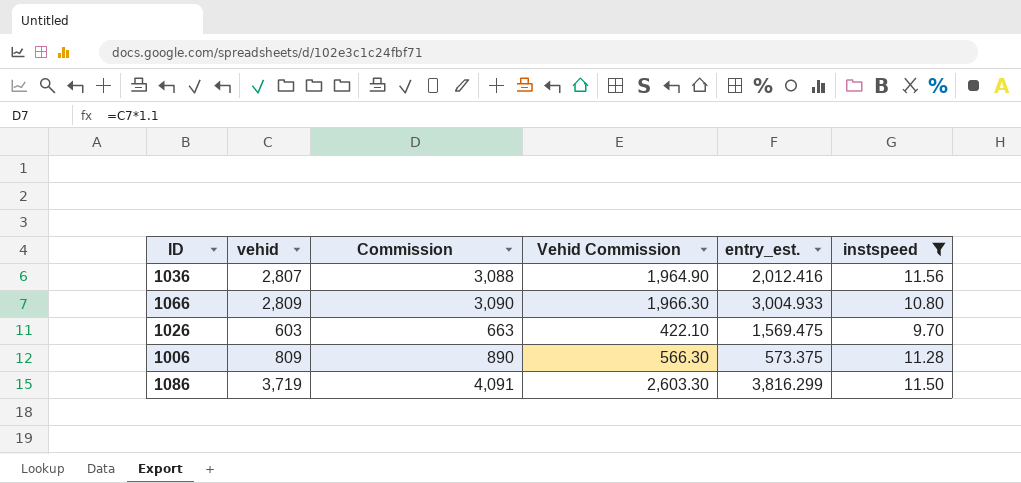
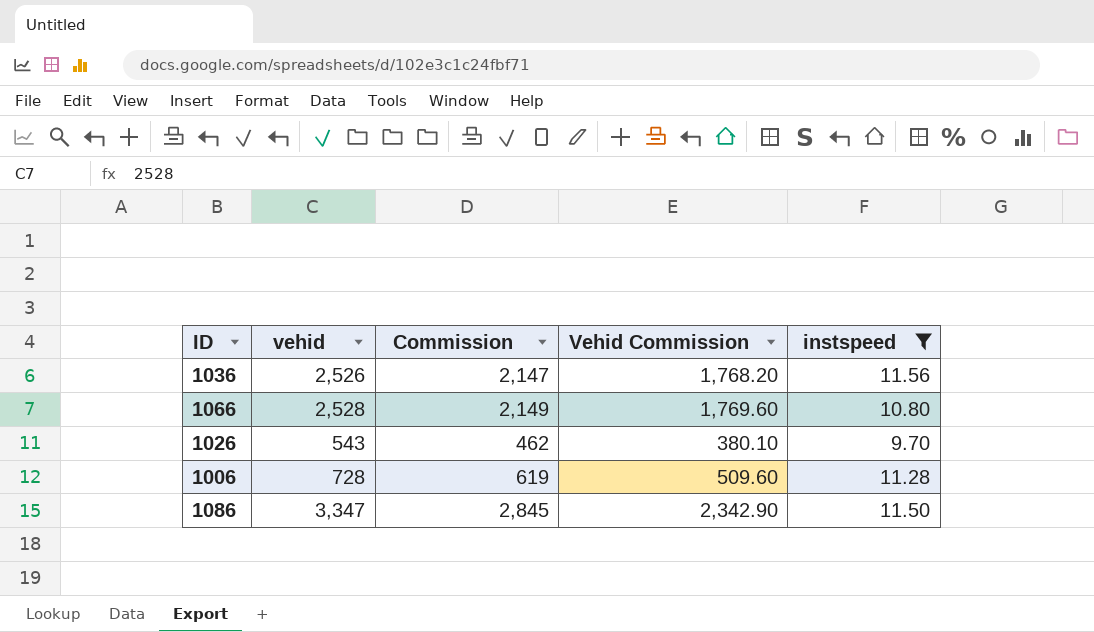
column entry_est. | position: 5 -> none
column Commission | formula: [vehid] * 1.1 -> [vehid] * 0.85
1036 | vehid: 2,807 -> 2,526
1036 | Vehid Commission: 1,964.90 -> 1,768.20
1066 | vehid: 2,809 -> 2,528
1066 | Vehid Commission: 1,966.30 -> 1,769.60
1026 | vehid: 603 -> 543
1026 | Vehid Commission: 422.10 -> 380.10
1006 | vehid: 809 -> 728
1006 | Vehid Commission: 566.30 -> 509.60
1086 | vehid: 3,719 -> 3,347
1086 | Vehid Commission: 2,603.30 -> 2,342.90

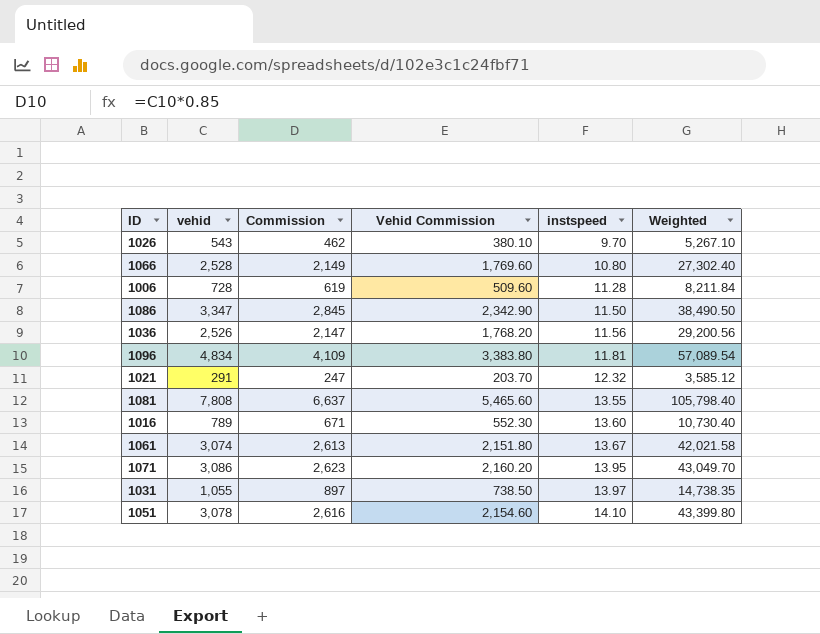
filter: instspeed <= 11.56 -> none
row order: none -> instspeed ascending
column Weighted | formula: none -> [vehid] * [instspeed]

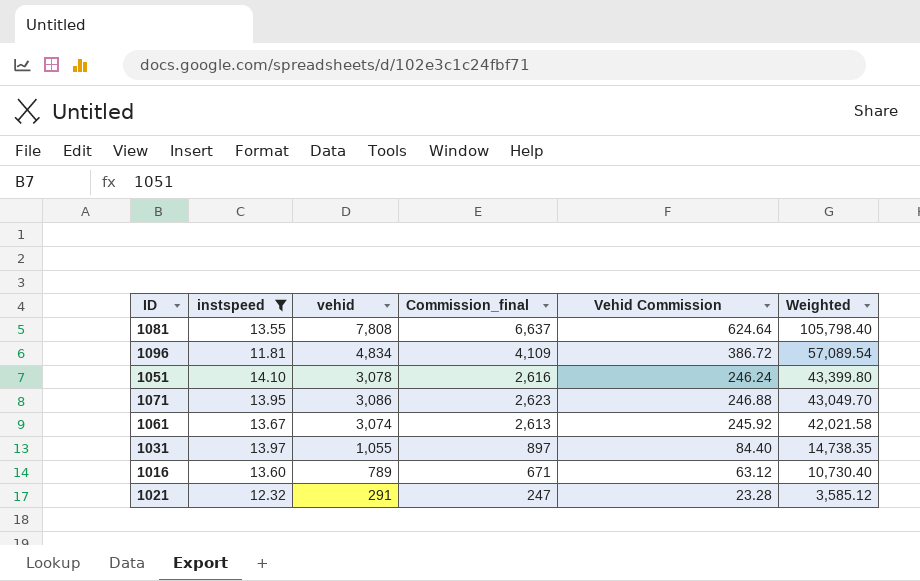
filter: none -> instspeed >= 11.81
row order: instspeed ascending -> Weighted descending
column instspeed | position: 5 -> 2
column name: Commission -> Commission_final
column Vehid Commission | formula: [vehid] * 0.7 -> [vehid] * 0.08

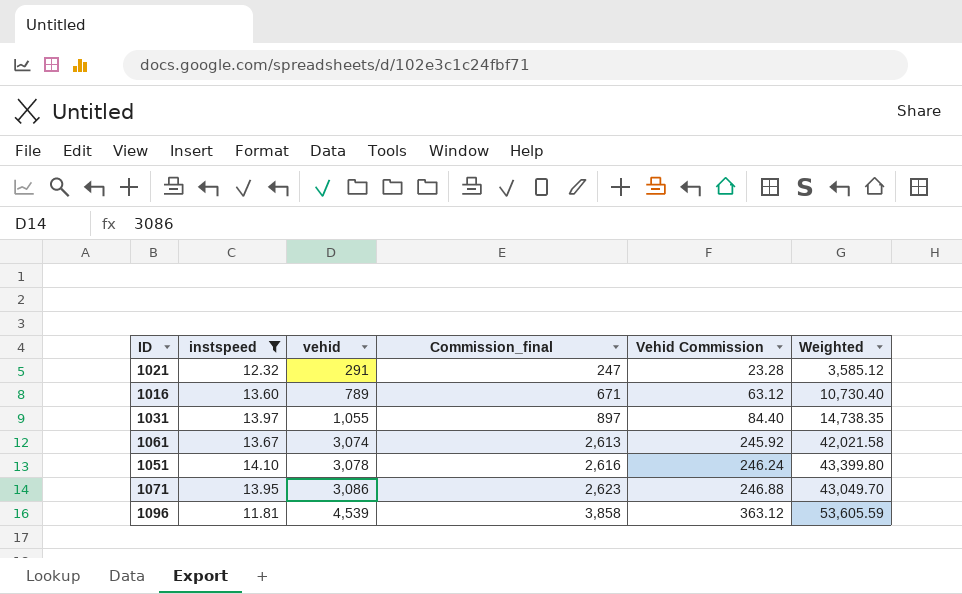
row order: Weighted descending -> vehid ascending
row 1081: 13.55 | 7,808 | 6,637 | 624.64 | 105,798.40 -> none
1096 | vehid: 4,834 -> 4,539
1096 | Commission_final: 4,109 -> 3,858
1096 | Vehid Commission: 386.72 -> 363.12
1096 | Weighted: 57,089.54 -> 53,605.59

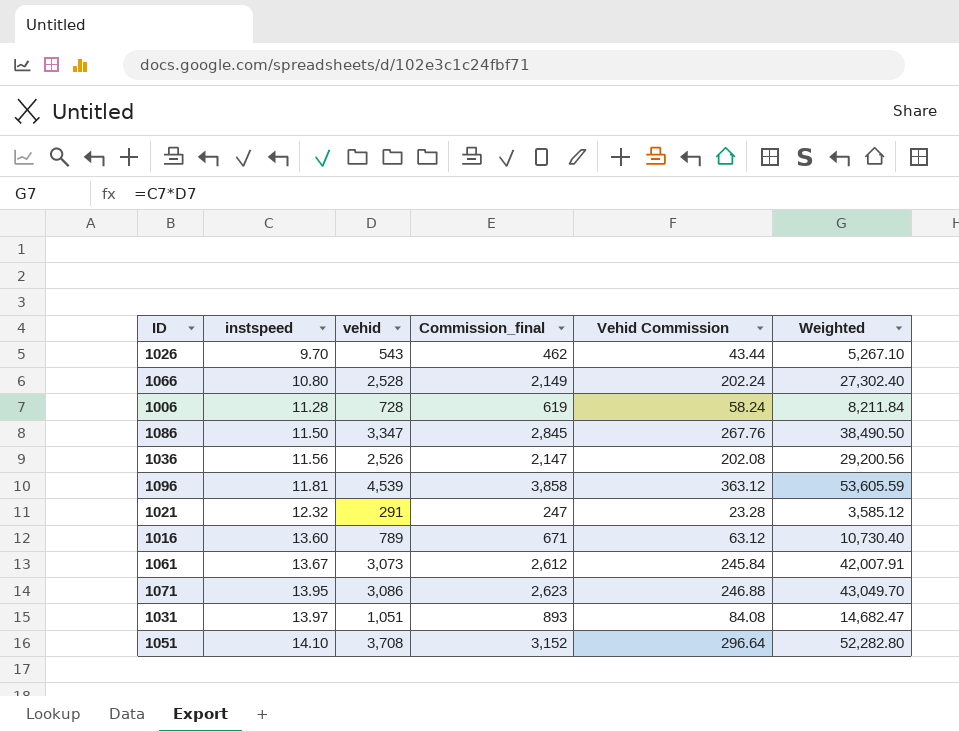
filter: instspeed >= 11.81 -> none
row order: vehid ascending -> instspeed ascending
1061 | vehid: 3,074 -> 3,073
1061 | Commission_final: 2,613 -> 2,612
1061 | Vehid Commission: 245.92 -> 245.84
1061 | Weighted: 42,021.58 -> 42,007.91
1031 | vehid: 1,055 -> 1,051
1031 | Commission_final: 897 -> 893
1031 | Vehid Commission: 84.40 -> 84.08
1031 | Weighted: 14,738.35 -> 14,682.47
1051 | vehid: 3,078 -> 3,708
1051 | Commission_final: 2,616 -> 3,152
1051 | Vehid Commission: 246.24 -> 296.64
1051 | Weighted: 43,399.80 -> 52,282.80

